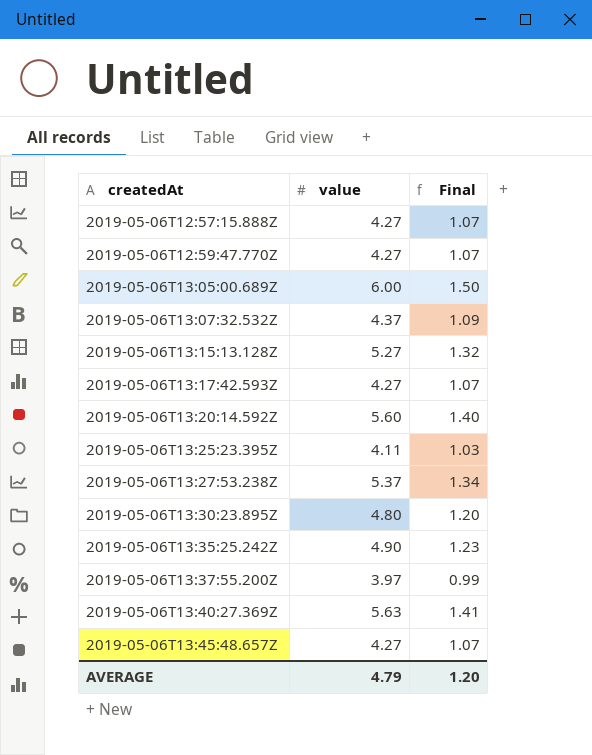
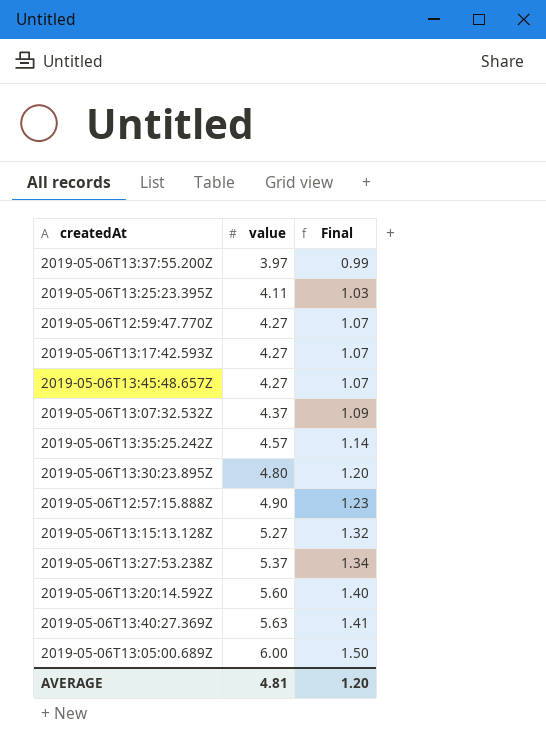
row order: createdAt ascending -> value ascending
2019-05-06T13:35:25.242Z | value: 4.90 -> 4.57
2019-05-06T13:35:25.242Z | Final: 1.23 -> 1.14
2019-05-06T12:57:15.888Z | value: 4.27 -> 4.90
2019-05-06T12:57:15.888Z | Final: 1.07 -> 1.23
AVERAGE | value: 4.79 -> 4.81

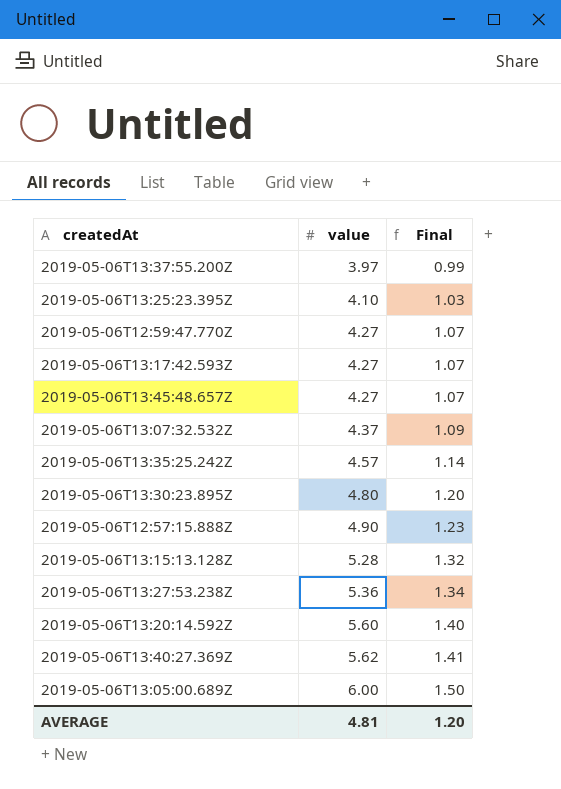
2019-05-06T13:25:23.395Z | value: 4.11 -> 4.10
2019-05-06T13:15:13.128Z | value: 5.27 -> 5.28
2019-05-06T13:27:53.238Z | value: 5.37 -> 5.36
2019-05-06T13:40:27.369Z | value: 5.63 -> 5.62

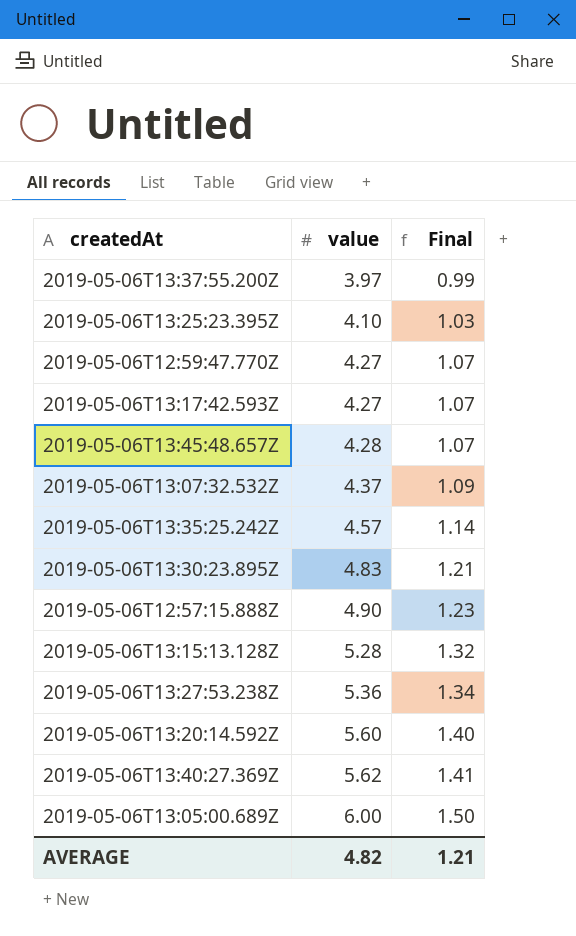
2019-05-06T13:45:48.657Z | value: 4.27 -> 4.28
2019-05-06T13:30:23.895Z | value: 4.80 -> 4.83
2019-05-06T13:30:23.895Z | Final: 1.20 -> 1.21
AVERAGE | value: 4.81 -> 4.82
AVERAGE | Final: 1.20 -> 1.21

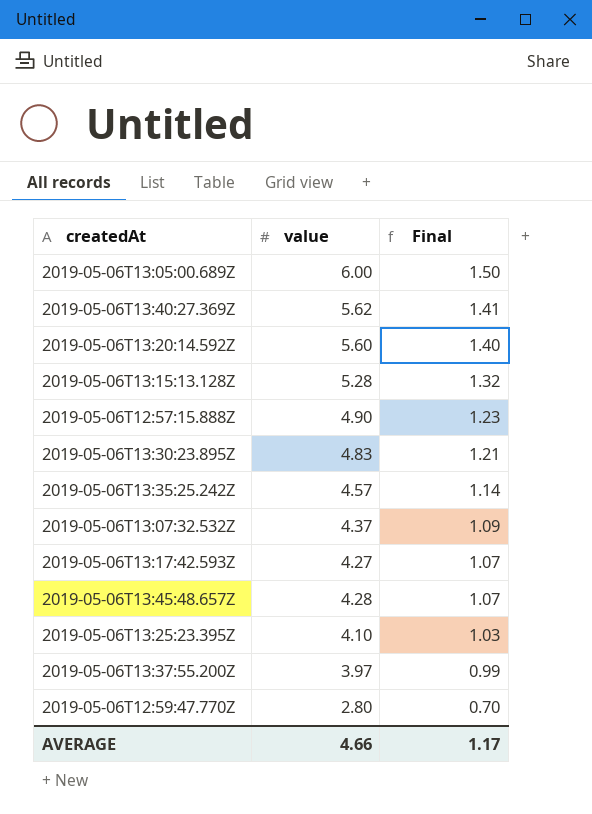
row order: value ascending -> Final descending
row 2019-05-06T13:27:53.238Z: 5.36 | 1.34 -> none
2019-05-06T12:59:47.770Z | value: 4.27 -> 2.80
2019-05-06T12:59:47.770Z | Final: 1.07 -> 0.70
AVERAGE | value: 4.82 -> 4.66
AVERAGE | Final: 1.21 -> 1.17

